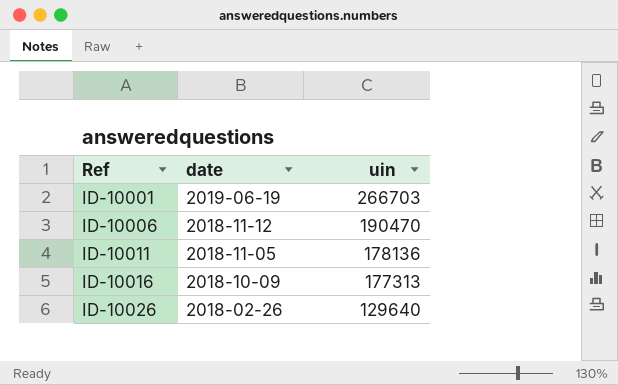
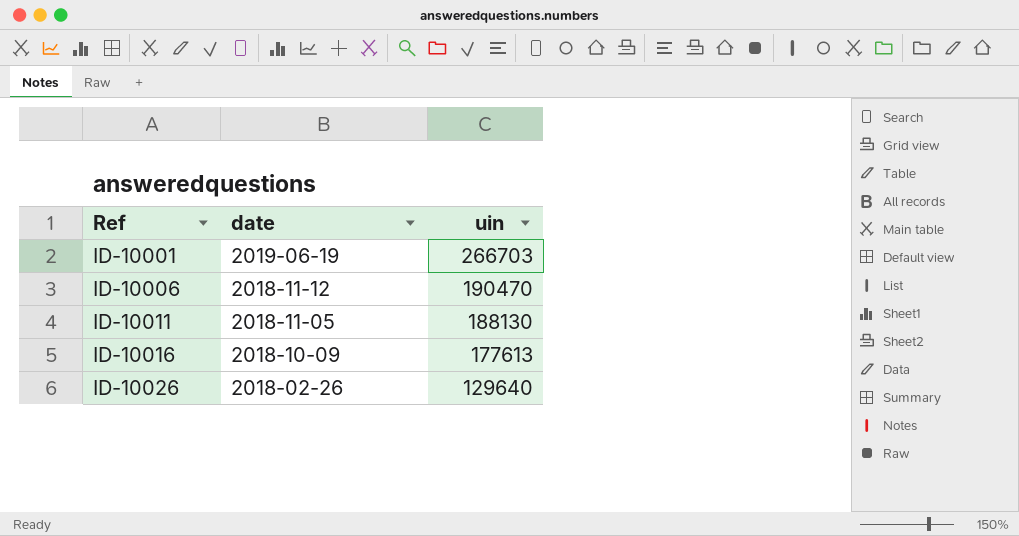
ID-10011 | uin: 178136 -> 188130
ID-10016 | uin: 177313 -> 177613

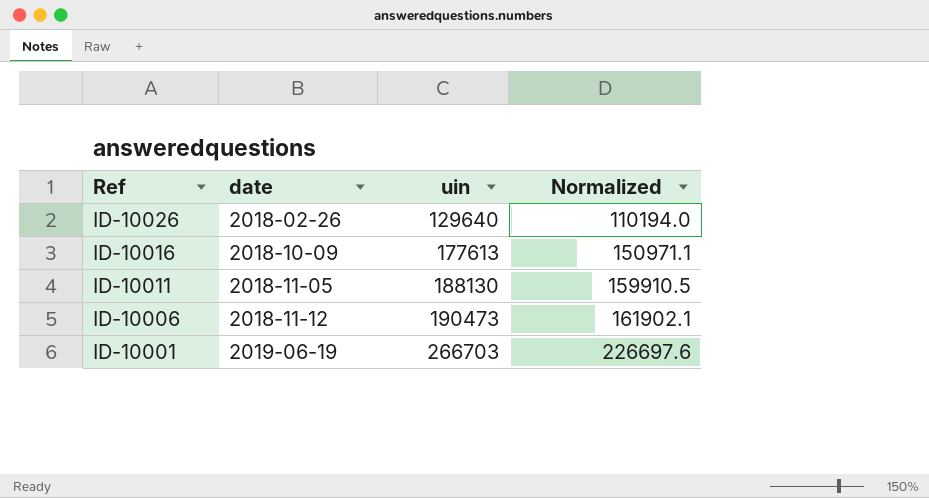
row order: Ref ascending -> Ref descending
column Normalized | formula: none -> [uin] * 0.85
ID-10006 | uin: 190470 -> 190473

